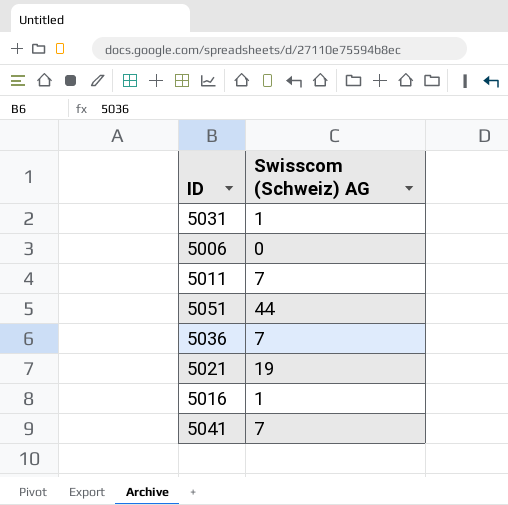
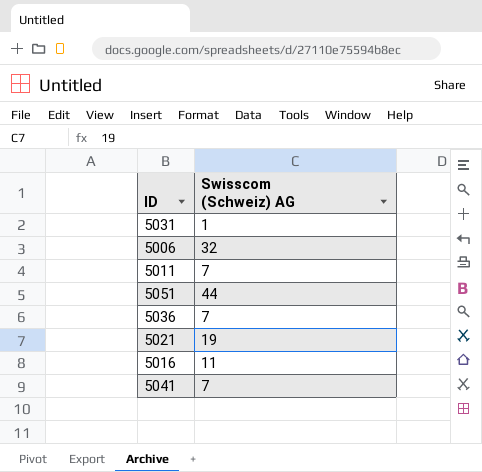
5006 | Swisscom (Schweiz) AG: 0 -> 32
5016 | Swisscom (Schweiz) AG: 1 -> 11

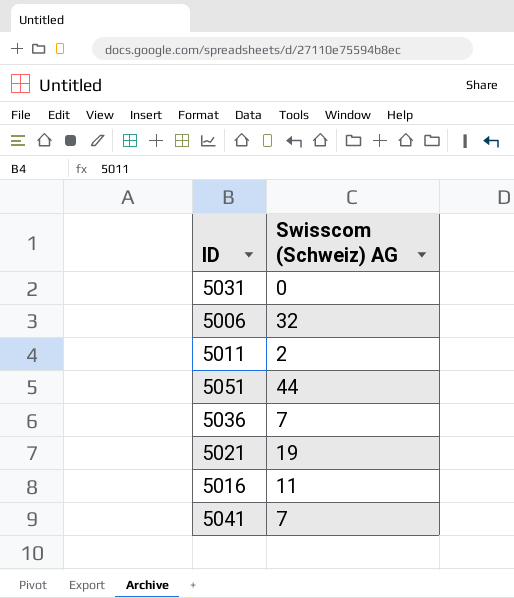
5031 | Swisscom (Schweiz) AG: 1 -> 0
5011 | Swisscom (Schweiz) AG: 7 -> 2

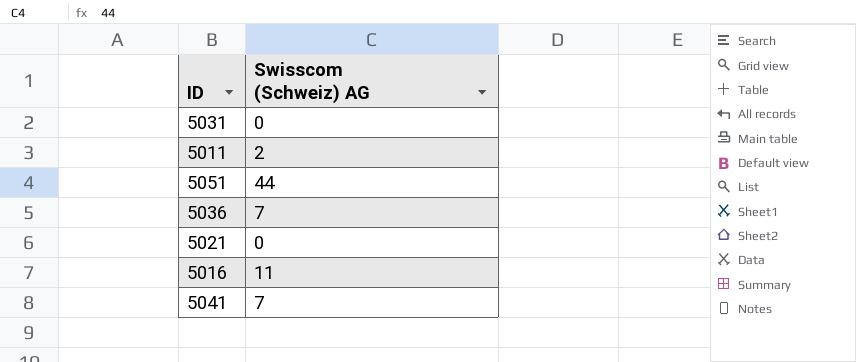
row 5006: 32 -> none
5021 | Swisscom (Schweiz) AG: 19 -> 0

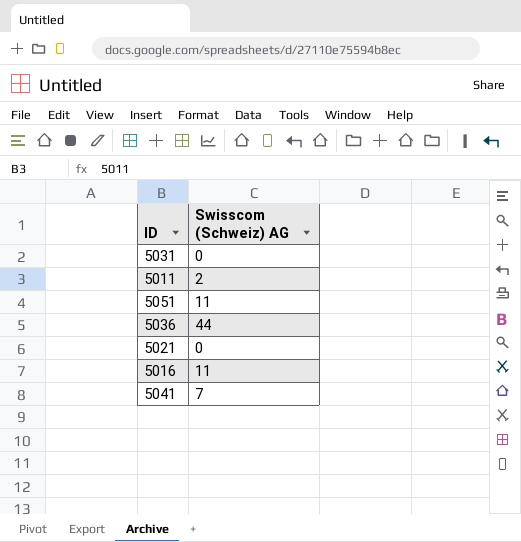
5051 | Swisscom (Schweiz) AG: 44 -> 11
5036 | Swisscom (Schweiz) AG: 7 -> 44

